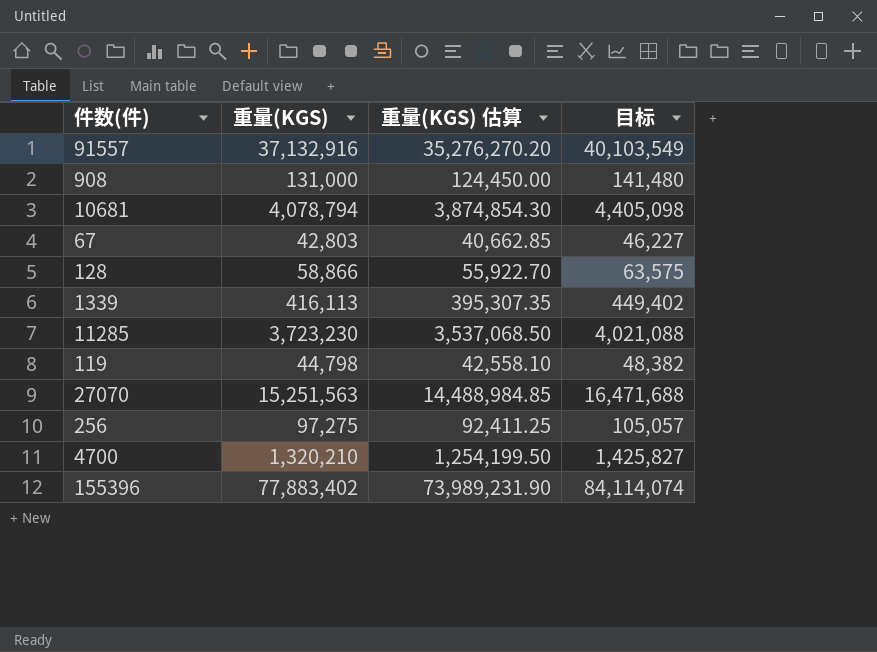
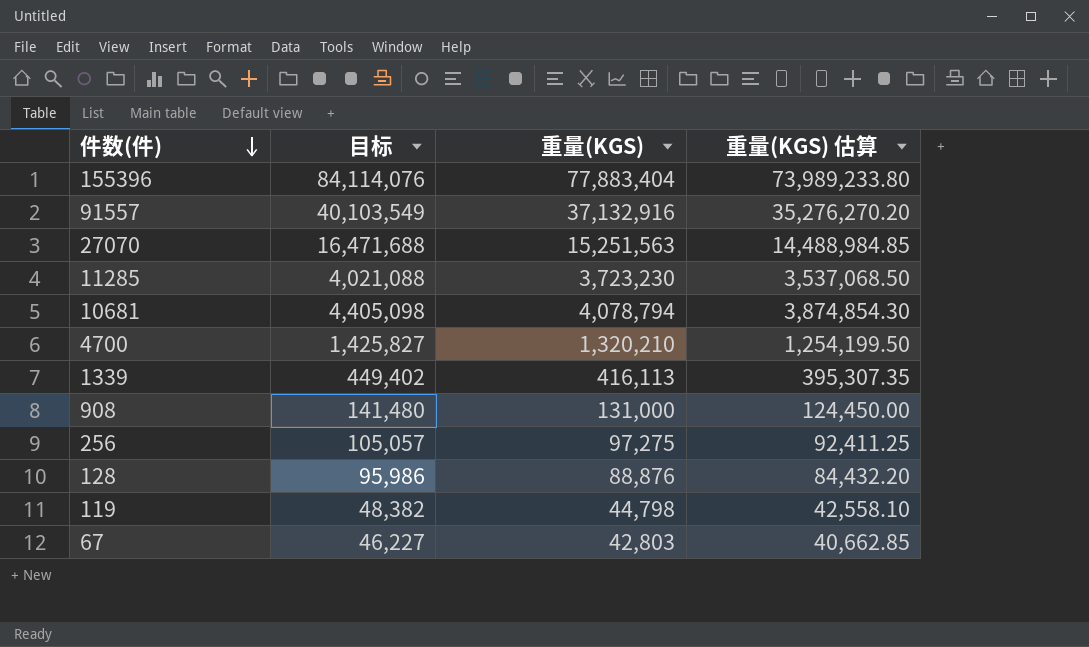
row order: none -> 件数(件) descending
column 目标 | position: 4 -> 2
155396 | 目标: 84,114,074 -> 84,114,076
155396 | 重量(KGS): 77,883,402 -> 77,883,404
155396 | 重量(KGS) 估算: 73,989,231.90 -> 73,989,233.80
128 | 目标: 63,575 -> 95,986
128 | 重量(KGS): 58,866 -> 88,876
128 | 重量(KGS) 估算: 55,922.70 -> 84,432.20

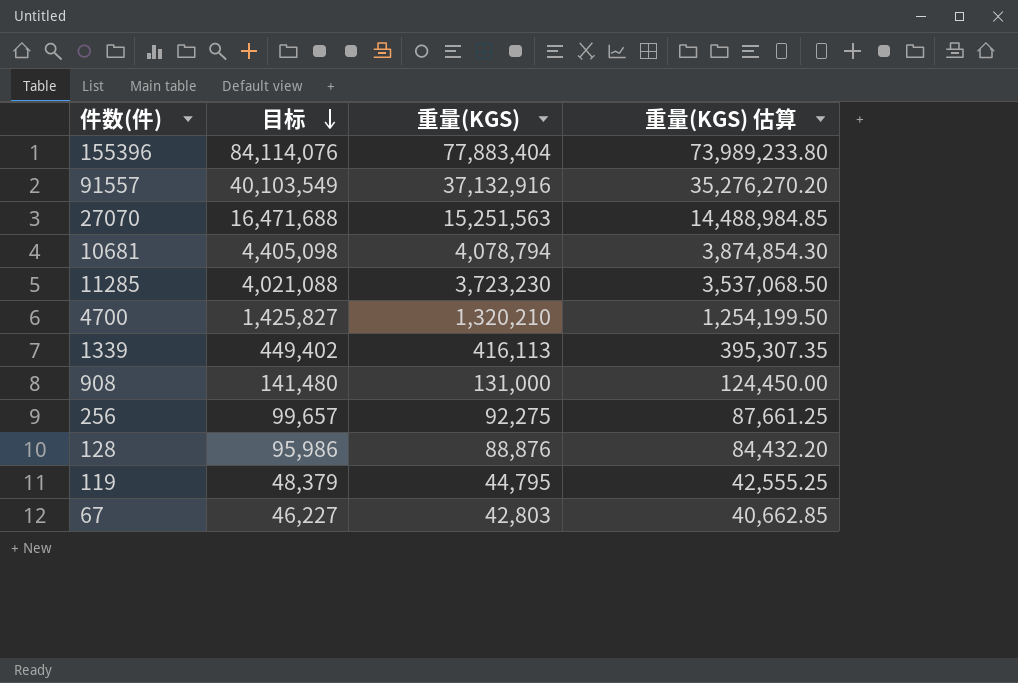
row order: 件数(件) descending -> 目标 descending
256 | 目标: 105,057 -> 99,657
256 | 重量(KGS): 97,275 -> 92,275
256 | 重量(KGS) 估算: 92,411.25 -> 87,661.25
119 | 目标: 48,382 -> 48,379
119 | 重量(KGS): 44,798 -> 44,795
119 | 重量(KGS) 估算: 42,558.10 -> 42,555.25

